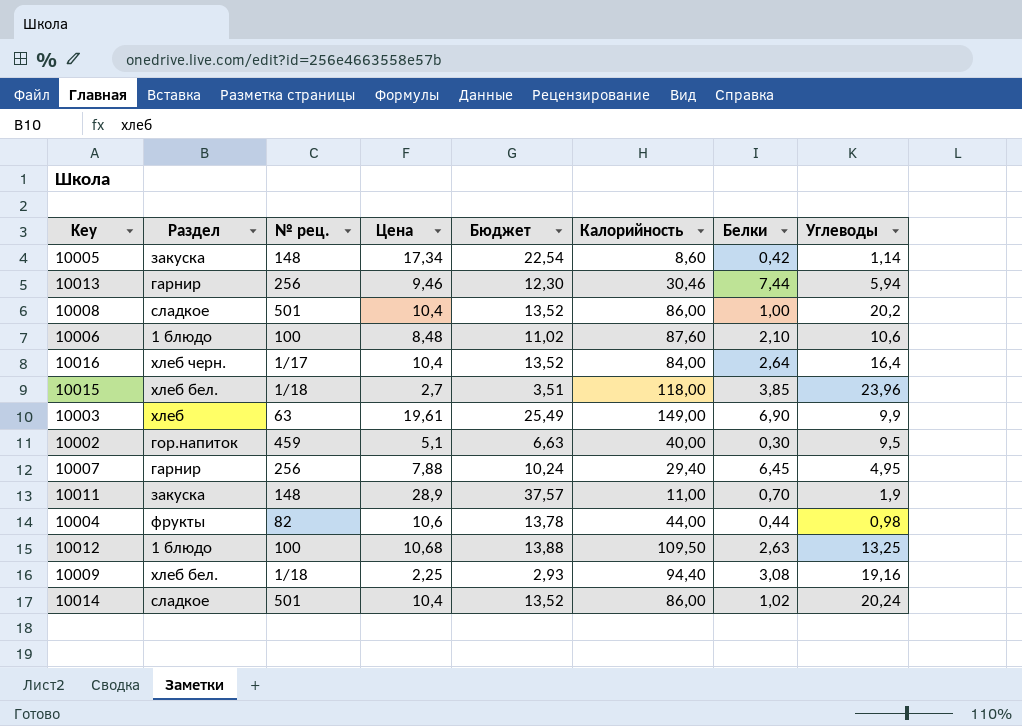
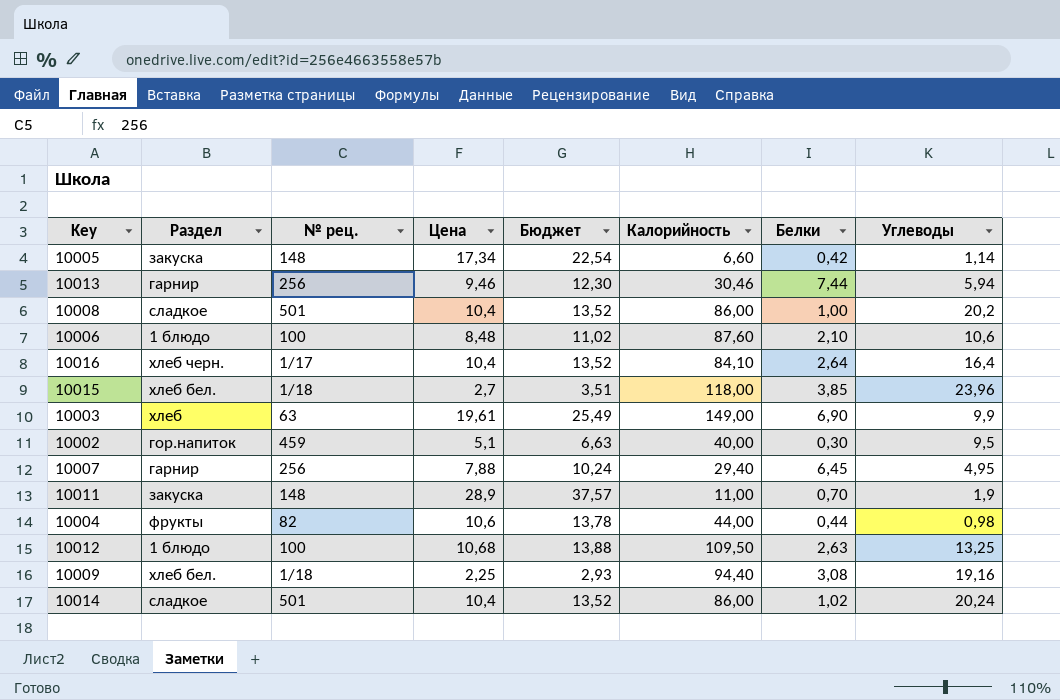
10005 | Калорийность: 8,60 -> 6,60
10016 | Калорийность: 84,00 -> 84,10

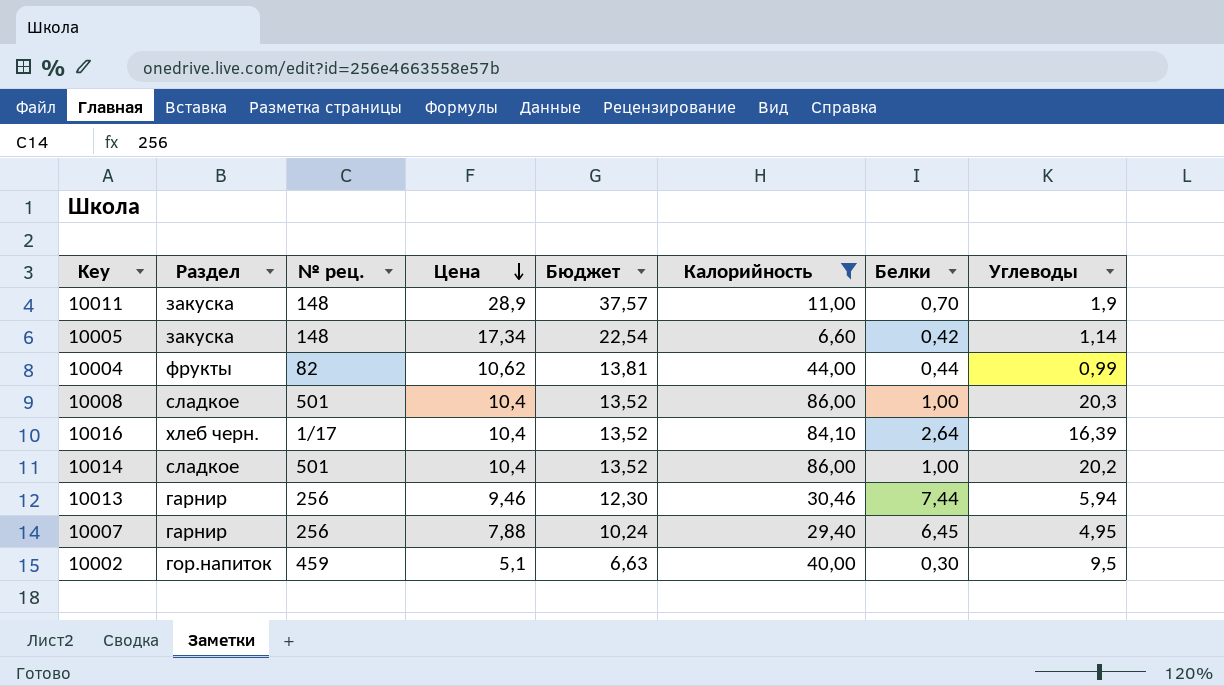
filter: none -> Калорийность <= 86,00
row order: none -> Цена descending
10004 | Цена: 10,6 -> 10,62
10004 | Бюджет: 13,78 -> 13,81
10004 | Углеводы: 0,98 -> 0,99
10008 | Углеводы: 20,2 -> 20,3
10016 | Углеводы: 16,4 -> 16,39
10014 | Белки: 1,02 -> 1,00
10014 | Углеводы: 20,24 -> 20,2

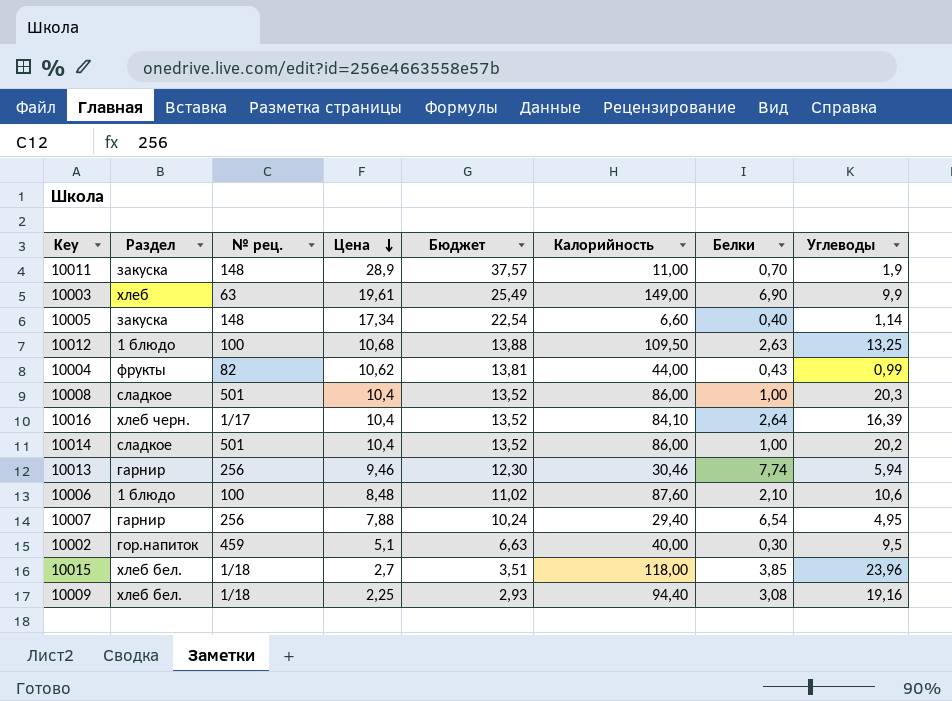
filter: Калорийность <= 86,00 -> none
10005 | Белки: 0,42 -> 0,40
10004 | Белки: 0,44 -> 0,43
10013 | Белки: 7,44 -> 7,74
10007 | Белки: 6,45 -> 6,54

